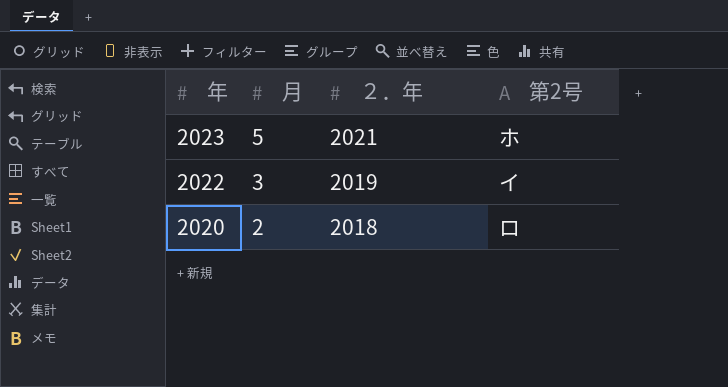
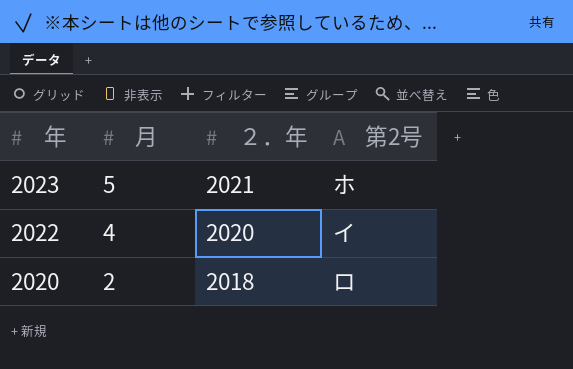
2022 | 月: 3 -> 4
2022 | ２．年: 2019 -> 2020

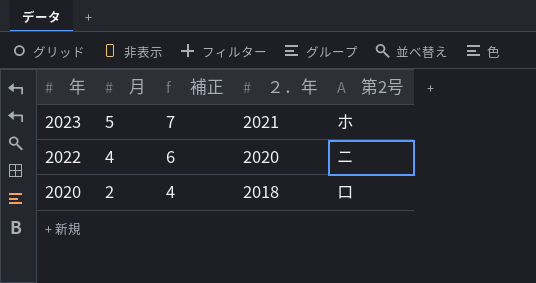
column 補正 | formula: none -> [月] + 2
2022 | 第2号: イ -> ニ

